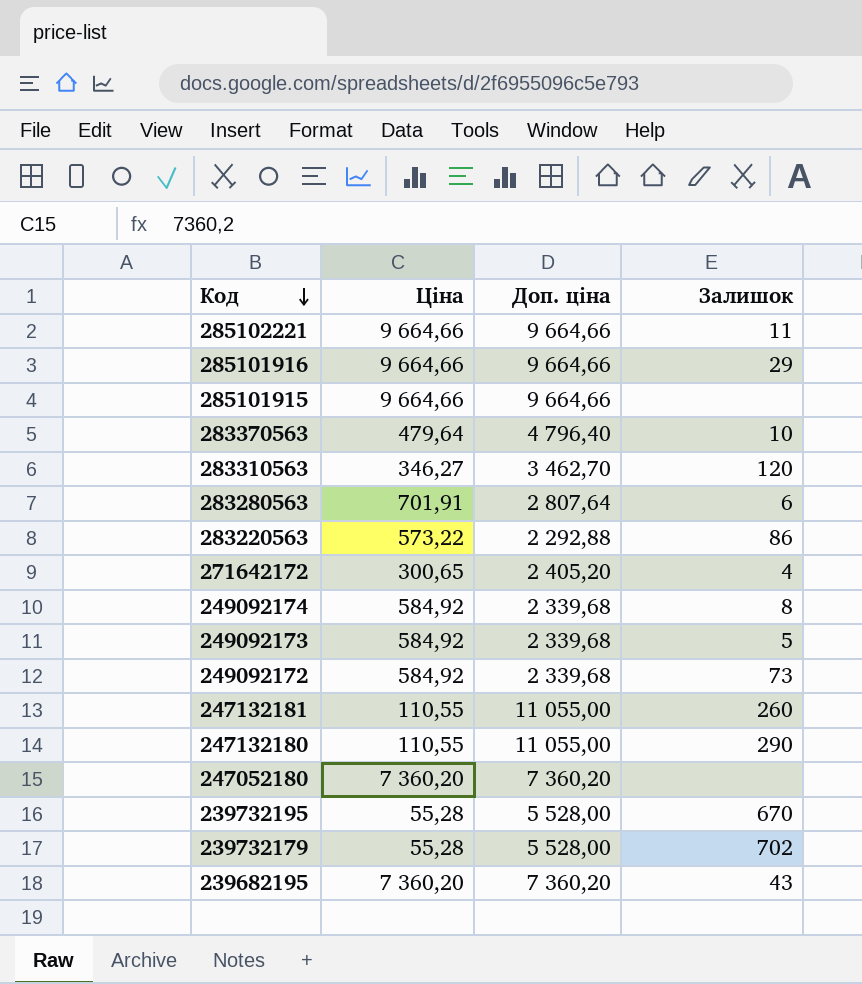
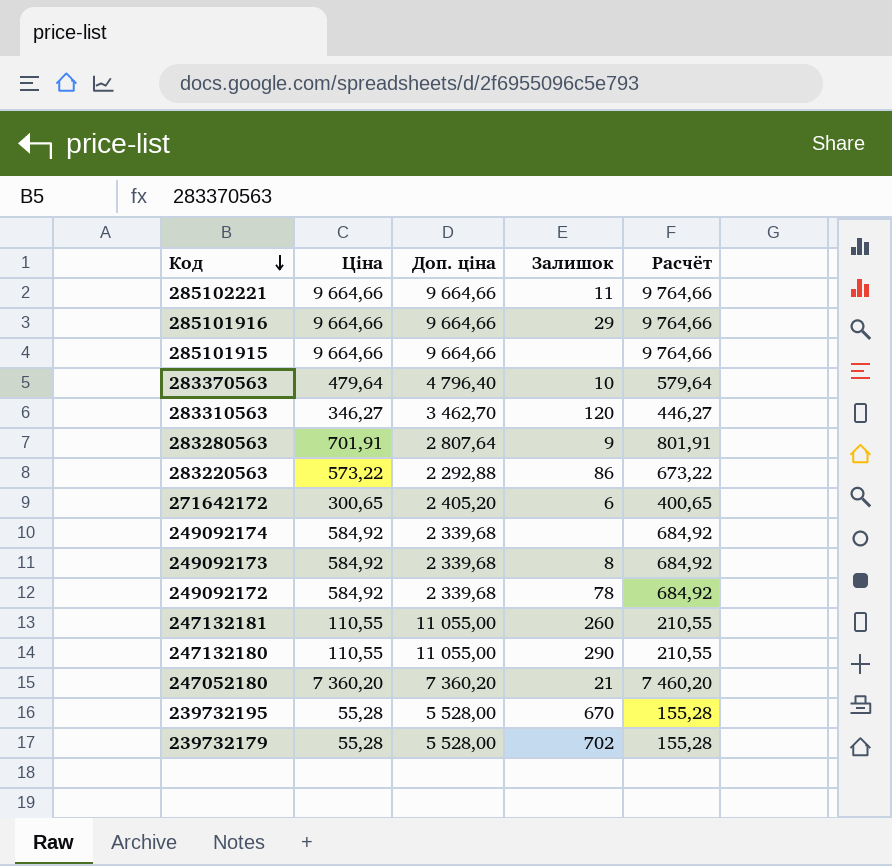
column Расчёт | formula: none -> [Ціна] + 100
row 239682195: 7 360,20 | 7 360,20 | 43 -> none
283280563 | Залишок: 6 -> 9
271642172 | Залишок: 4 -> 6
249092174 | Залишок: 8 -> none
249092173 | Залишок: 5 -> 8
249092172 | Залишок: 73 -> 78
247052180 | Залишок: none -> 21

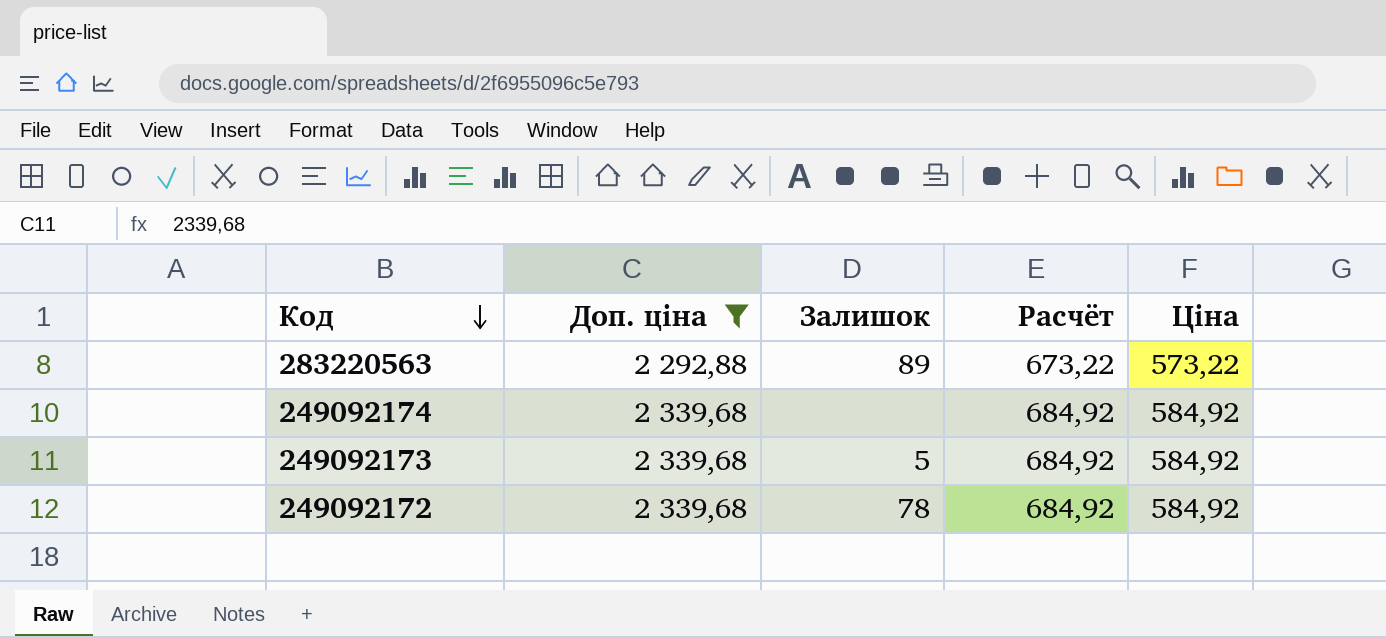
filter: none -> Доп. ціна <= 2 339,68
column Ціна | position: 2 -> 5
283220563 | Залишок: 86 -> 89
249092173 | Залишок: 8 -> 5

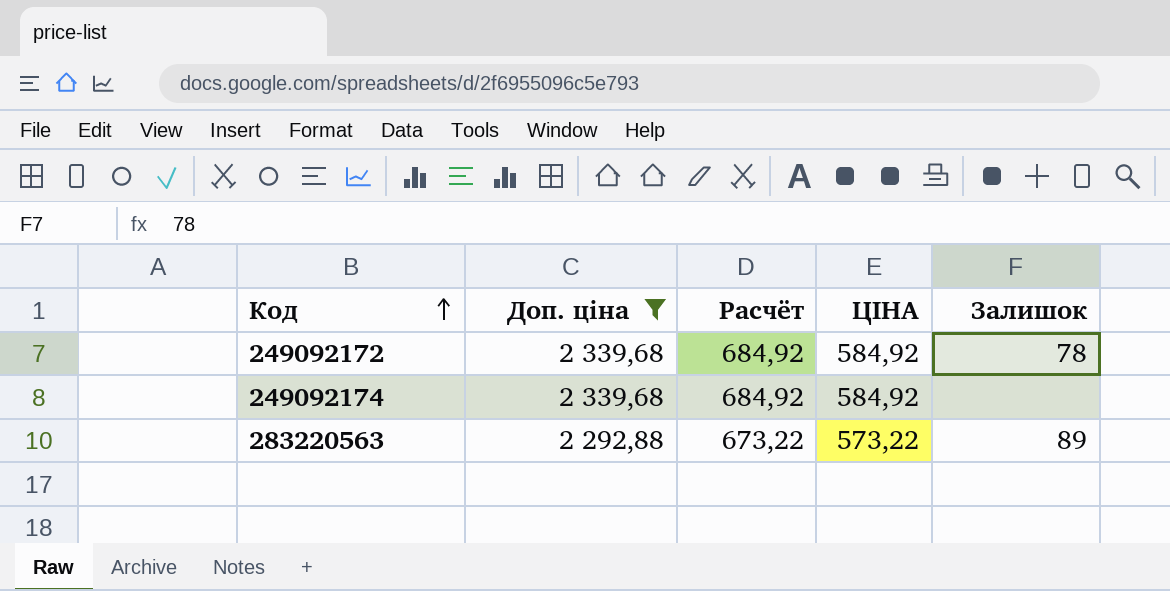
row order: Код descending -> Код ascending
column name: Ціна -> ЦІНА
column Залишок | position: 3 -> 5
row 249092173: 2 339,68 | 5 | 684,92 | 584,92 -> none

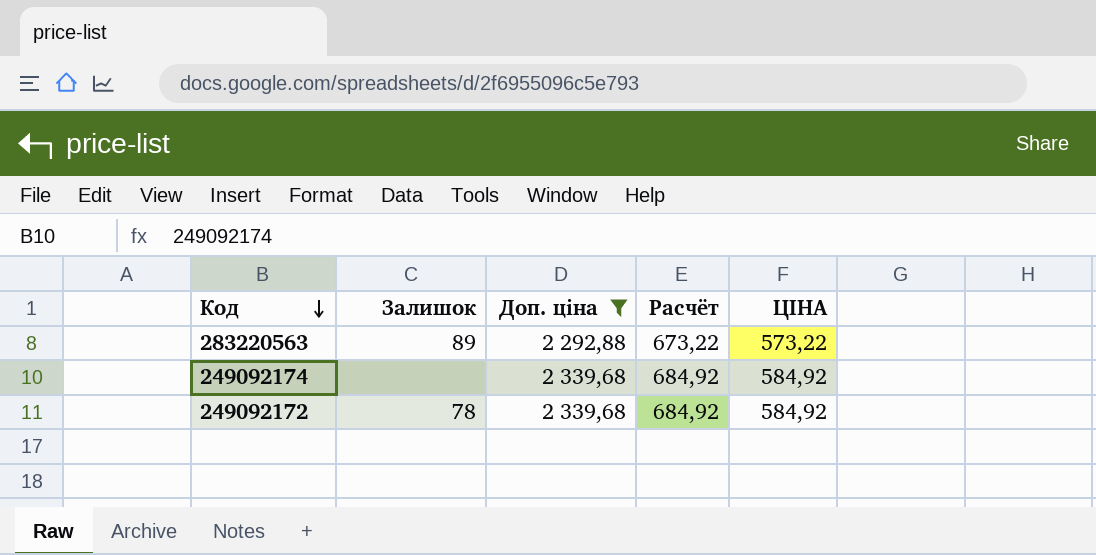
row order: Код ascending -> Код descending
column Залишок | position: 5 -> 2

